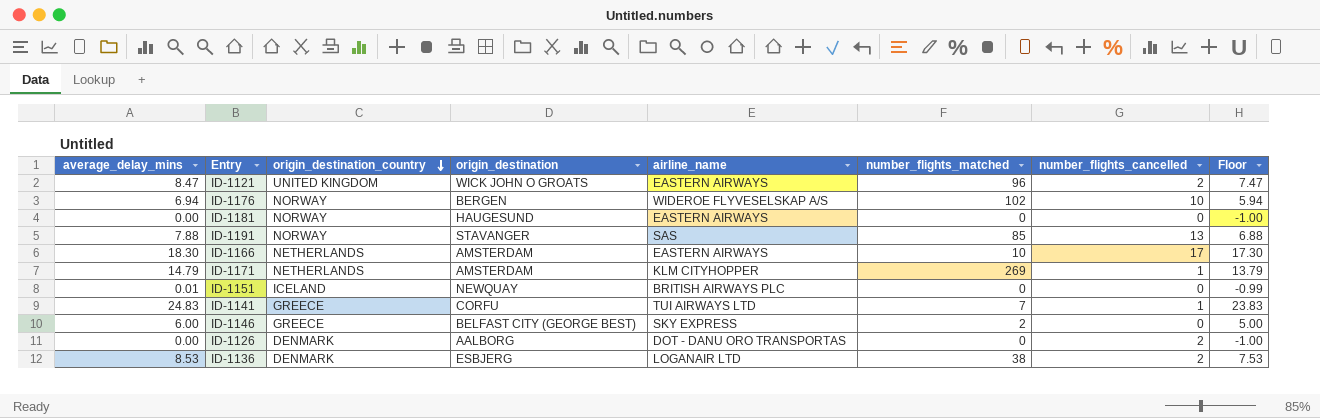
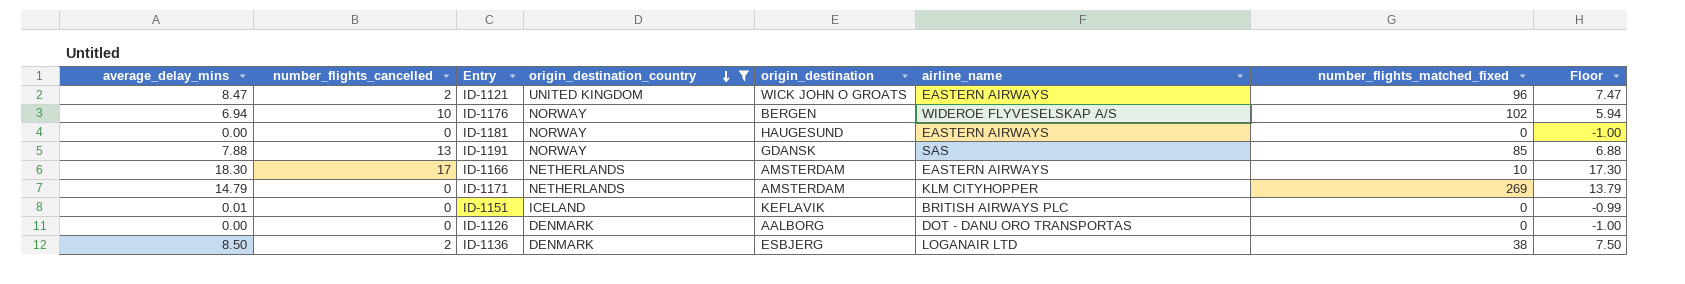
filter: none -> origin_destination_country != GREECE
column number_flights_cancelled | position: 7 -> 2
column name: number_flights_matched -> number_flights_matched_fixed
ID-1191 | origin_destination: STAVANGER -> GDANSK
ID-1171 | number_flights_cancelled: 1 -> 0
ID-1151 | origin_destination: NEWQUAY -> KEFLAVIK
ID-1126 | number_flights_cancelled: 2 -> 0
ID-1136 | average_delay_mins: 8.53 -> 8.50
ID-1136 | Floor: 7.53 -> 7.50

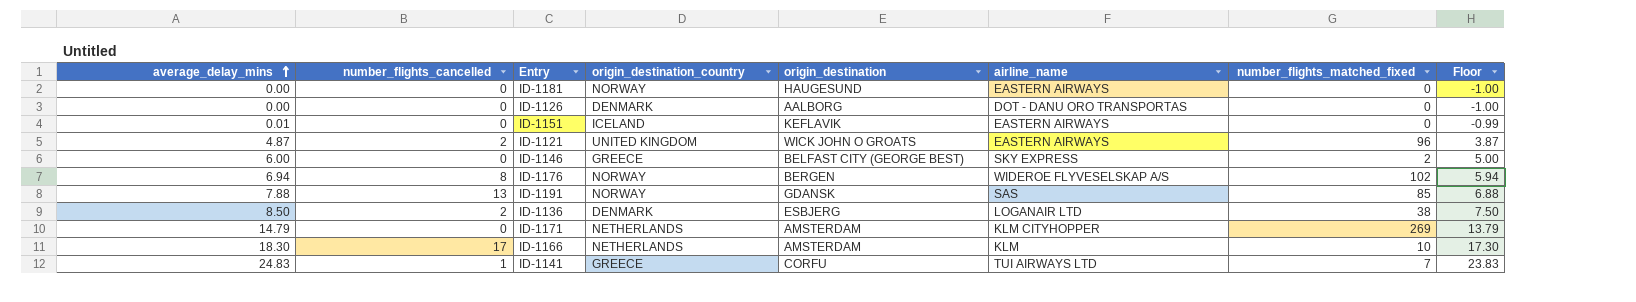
filter: origin_destination_country != GREECE -> none
row order: origin_destination_country descending -> average_delay_mins ascending
ID-1151 | airline_name: BRITISH AIRWAYS PLC -> EASTERN AIRWAYS
ID-1121 | average_delay_mins: 8.47 -> 4.87
ID-1121 | Floor: 7.47 -> 3.87
ID-1176 | number_flights_cancelled: 10 -> 8
ID-1166 | airline_name: EASTERN AIRWAYS -> KLM

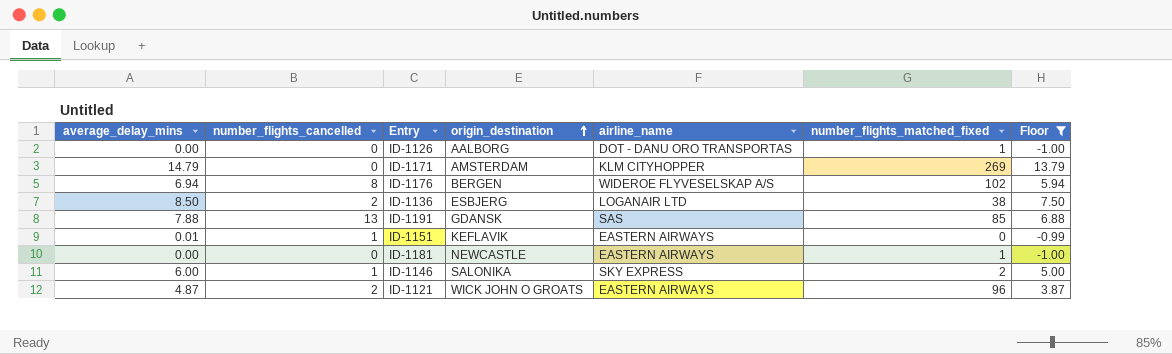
filter: none -> Floor <= 13.79
row order: average_delay_mins ascending -> origin_destination ascending
column origin_destination_country | position: 4 -> none
ID-1126 | number_flights_matched_fixed: 0 -> 1
ID-1151 | number_flights_cancelled: 0 -> 1
ID-1181 | origin_destination: HAUGESUND -> NEWCASTLE
ID-1181 | number_flights_matched_fixed: 0 -> 1
ID-1146 | number_flights_cancelled: 0 -> 1
ID-1146 | origin_destination: BELFAST CITY (GEORGE BEST) -> SALONIKA

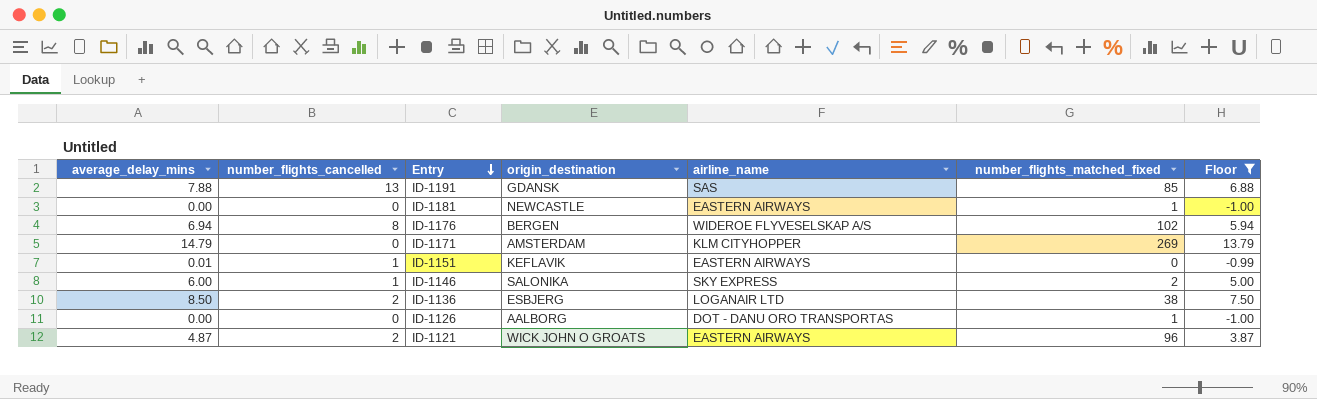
row order: origin_destination ascending -> Entry descending

